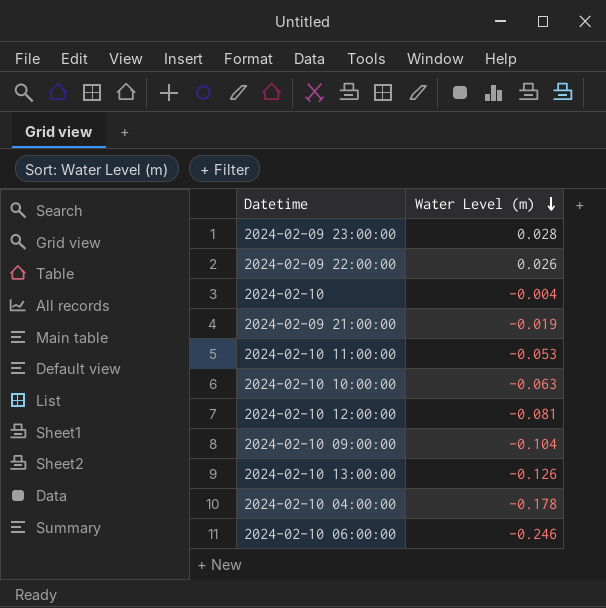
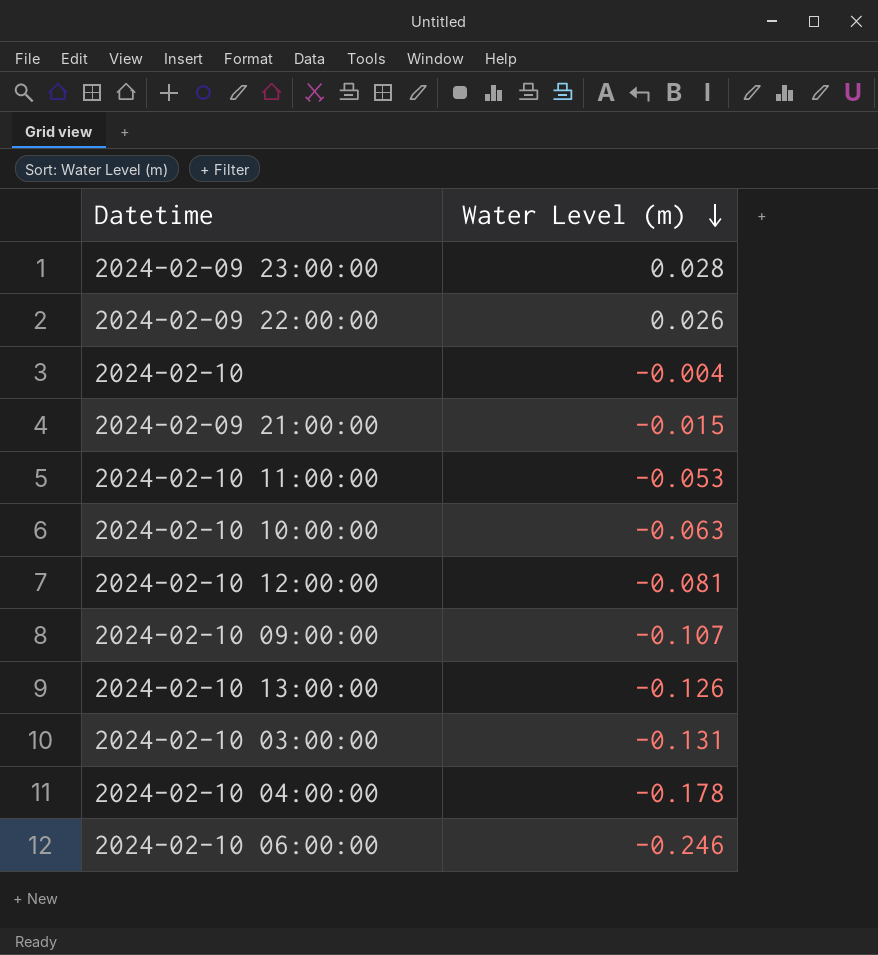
2024-02-09 21:00:00 | Water Level (m): -0.019 -> -0.015
2024-02-10 09:00:00 | Water Level (m): -0.104 -> -0.107
row 2024-02-10 03:00:00: none -> -0.131

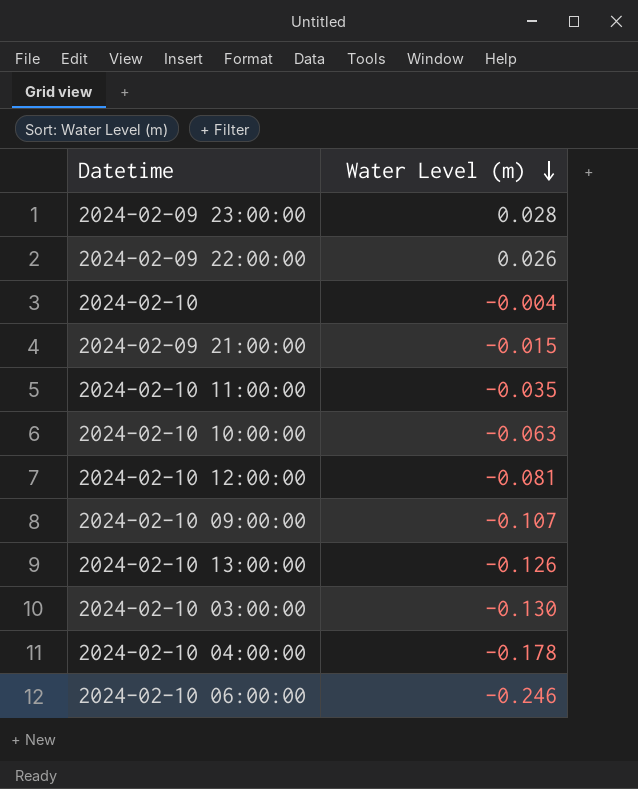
2024-02-10 11:00:00 | Water Level (m): -0.053 -> -0.035
2024-02-10 03:00:00 | Water Level (m): -0.131 -> -0.130

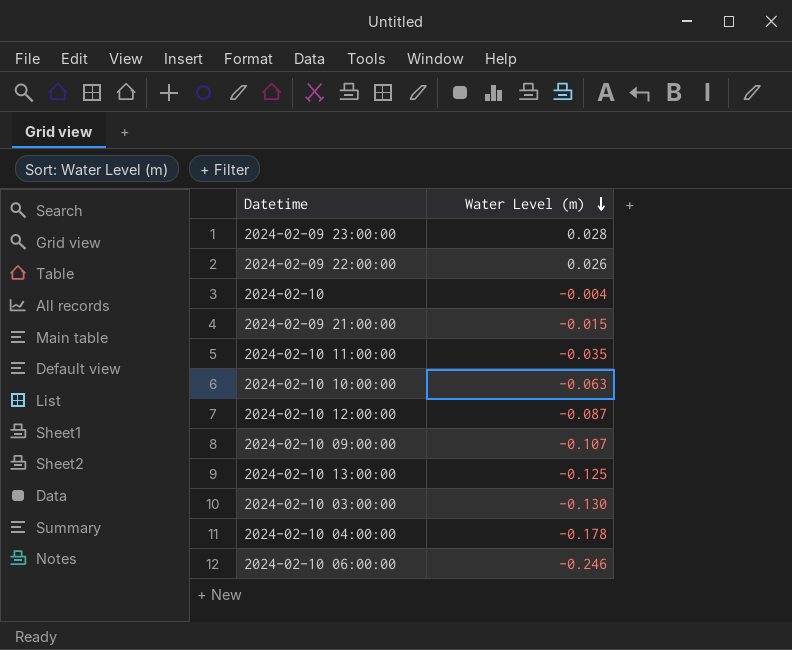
2024-02-10 12:00:00 | Water Level (m): -0.081 -> -0.087
2024-02-10 13:00:00 | Water Level (m): -0.126 -> -0.125

